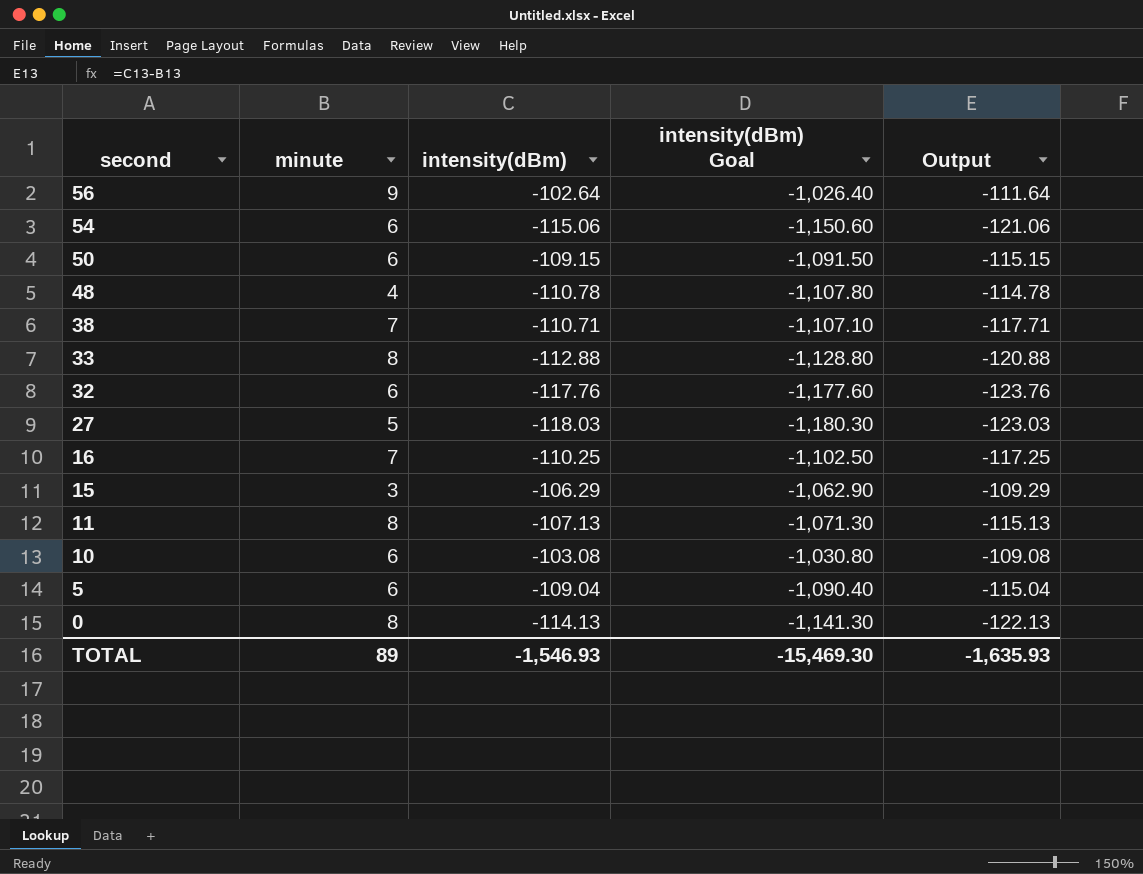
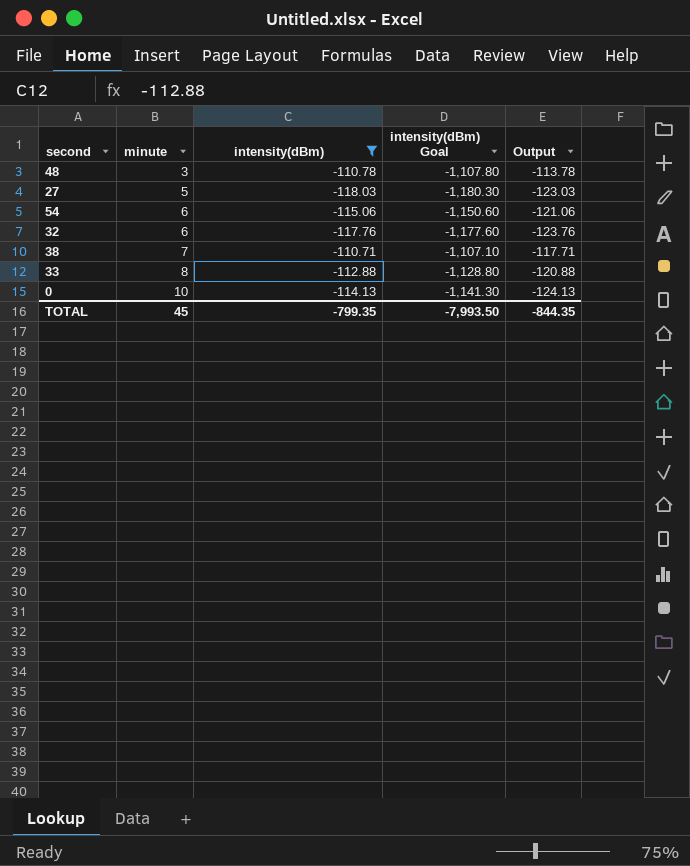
filter: none -> intensity(dBm) <= -110.71
row order: second descending -> minute ascending
48 | minute: 4 -> 3
48 | Output: -114.78 -> -113.78
0 | minute: 8 -> 10
0 | Output: -122.13 -> -124.13
TOTAL | minute: 89 -> 45
TOTAL | intensity(dBm): -1,546.93 -> -799.35
TOTAL | intensity(dBm) Goal: -15,469.30 -> -7,993.50
TOTAL | Output: -1,635.93 -> -844.35

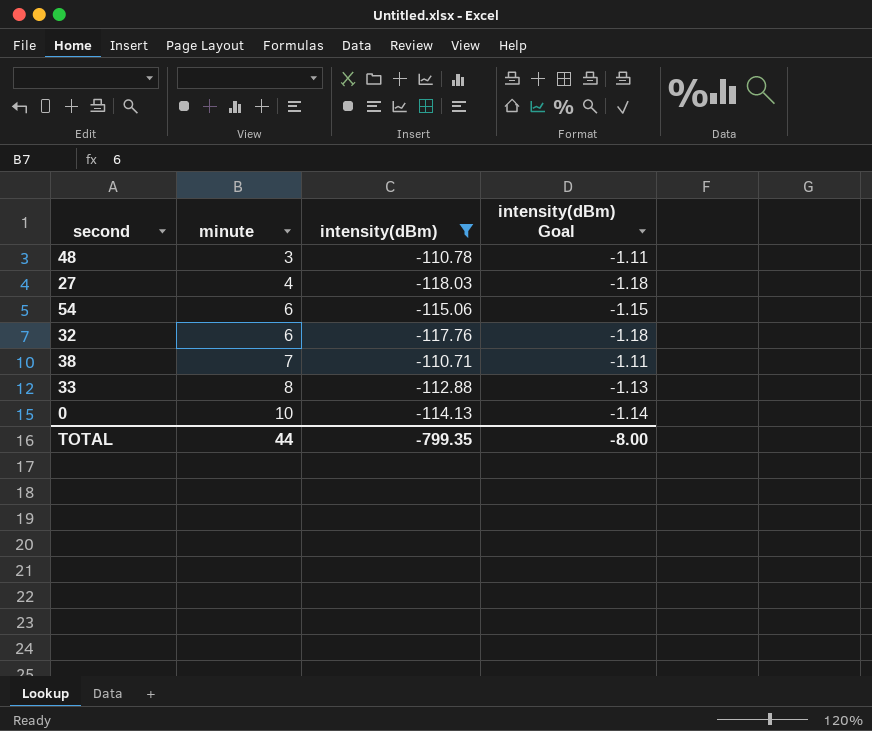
column Output | formula: [intensity(dBm)] - [minute] -> none
column intensity(dBm) Goal | formula: [intensity(dBm)] * 10 -> [intensity(dBm)] * 0.01
27 | minute: 5 -> 4
TOTAL | minute: 45 -> 44
TOTAL | intensity(dBm) Goal: -7,993.50 -> -8.00

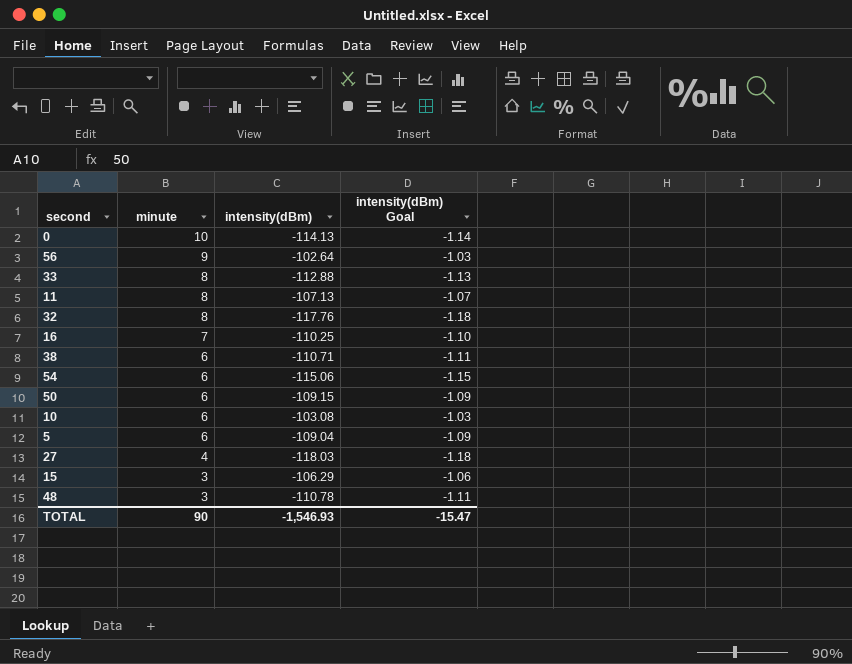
filter: intensity(dBm) <= -110.71 -> none
row order: minute ascending -> minute descending
32 | minute: 6 -> 8
38 | minute: 7 -> 6
TOTAL | minute: 44 -> 90
TOTAL | intensity(dBm): -799.35 -> -1,546.93
TOTAL | intensity(dBm) Goal: -8.00 -> -15.47

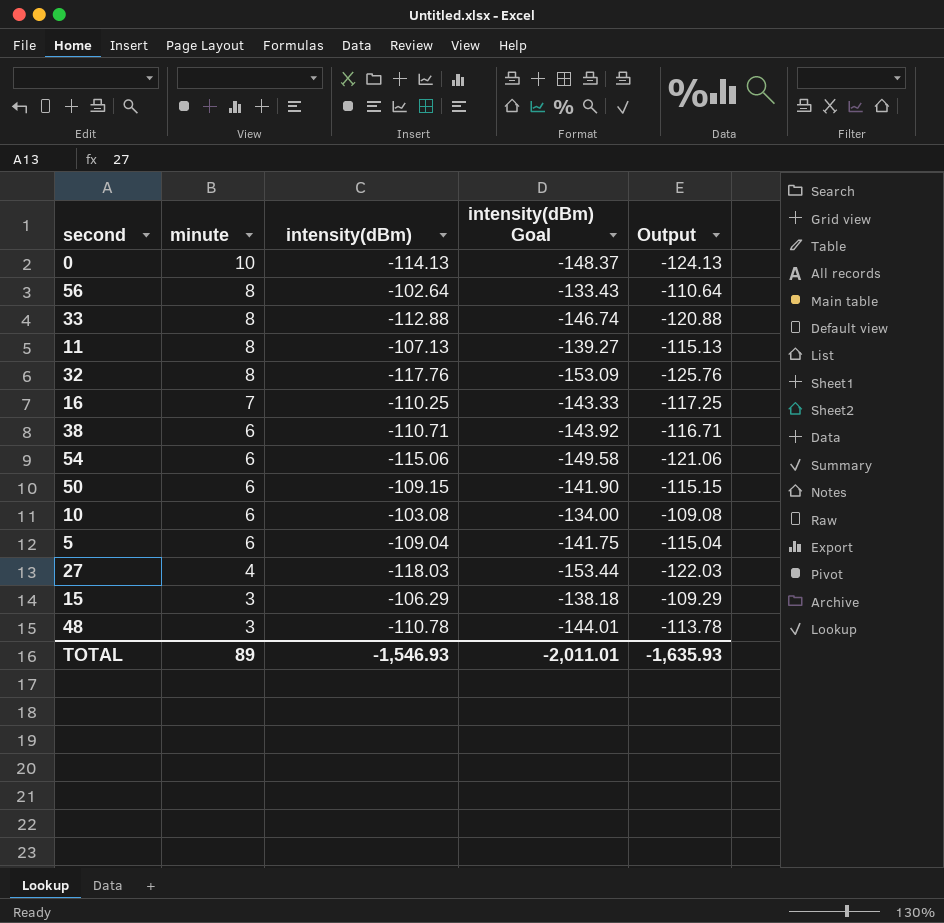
column intensity(dBm) Goal | formula: [intensity(dBm)] * 0.01 -> [intensity(dBm)] * 1.3
column Output | formula: none -> [intensity(dBm)] - [minute]
56 | minute: 9 -> 8
TOTAL | minute: 90 -> 89
TOTAL | intensity(dBm) Goal: -15.47 -> -2,011.01

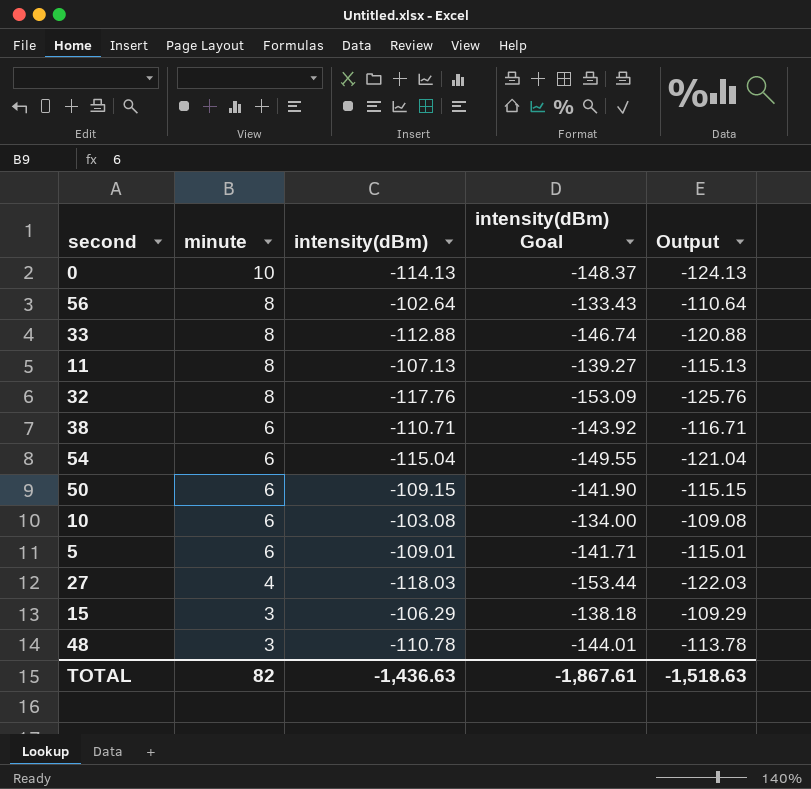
row 16: 7 | -110.25 | -143.33 | -117.25 -> none
54 | intensity(dBm): -115.06 -> -115.04
54 | intensity(dBm) Goal: -149.58 -> -149.55
54 | Output: -121.06 -> -121.04
5 | intensity(dBm): -109.04 -> -109.01
5 | intensity(dBm) Goal: -141.75 -> -141.71
5 | Output: -115.04 -> -115.01
TOTAL | minute: 89 -> 82
TOTAL | intensity(dBm): -1,546.93 -> -1,436.63
TOTAL | intensity(dBm) Goal: -2,011.01 -> -1,867.61
TOTAL | Output: -1,635.93 -> -1,518.63

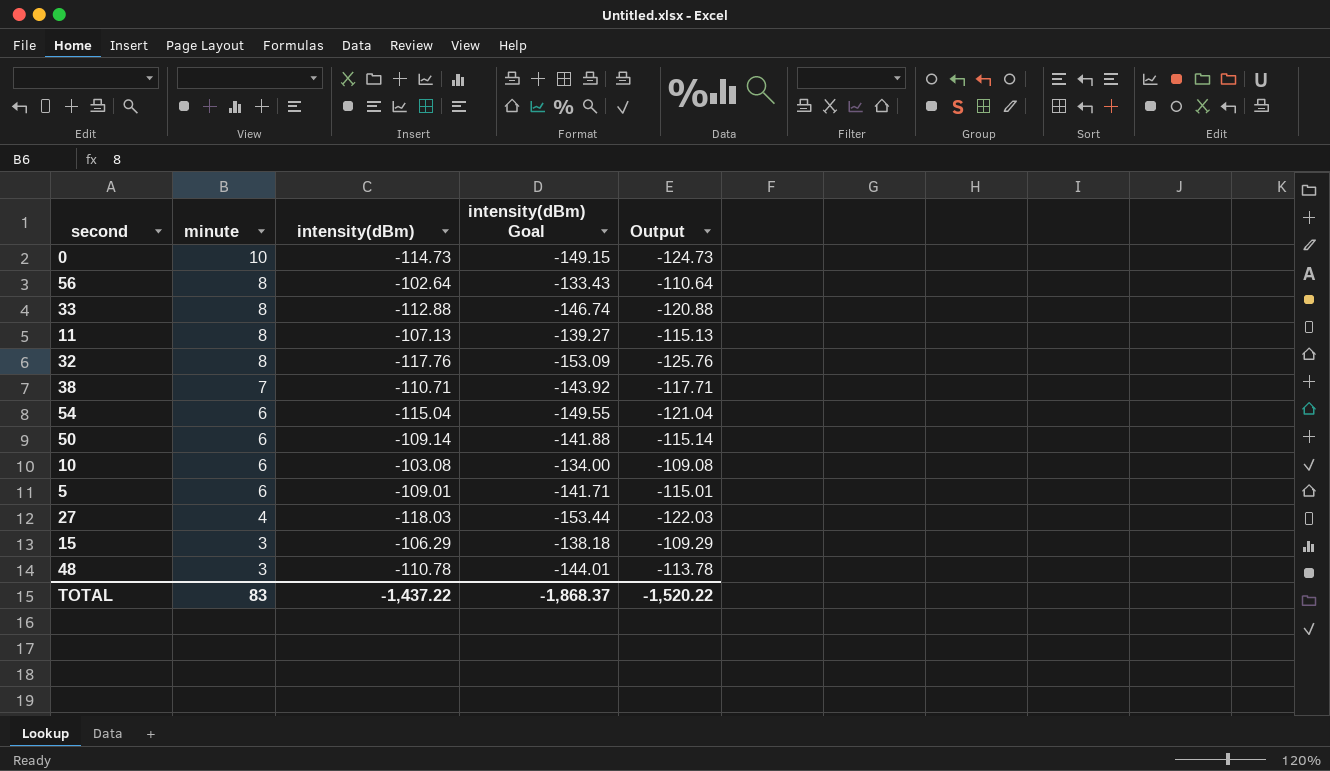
0 | intensity(dBm): -114.13 -> -114.73
0 | intensity(dBm) Goal: -148.37 -> -149.15
0 | Output: -124.13 -> -124.73
38 | minute: 6 -> 7
38 | Output: -116.71 -> -117.71
50 | intensity(dBm): -109.15 -> -109.14
50 | intensity(dBm) Goal: -141.90 -> -141.88
50 | Output: -115.15 -> -115.14
TOTAL | minute: 82 -> 83
TOTAL | intensity(dBm): -1,436.63 -> -1,437.22
TOTAL | intensity(dBm) Goal: -1,867.61 -> -1,868.37
TOTAL | Output: -1,518.63 -> -1,520.22

